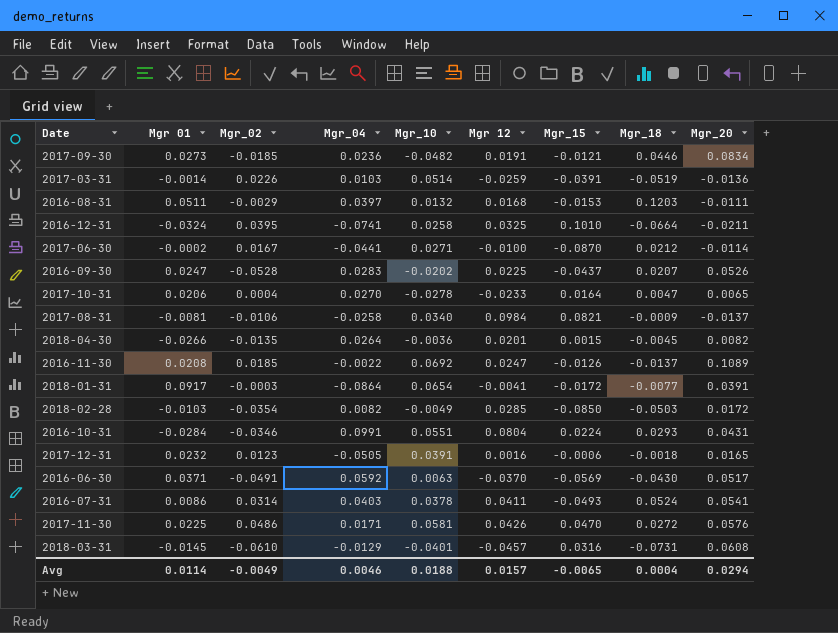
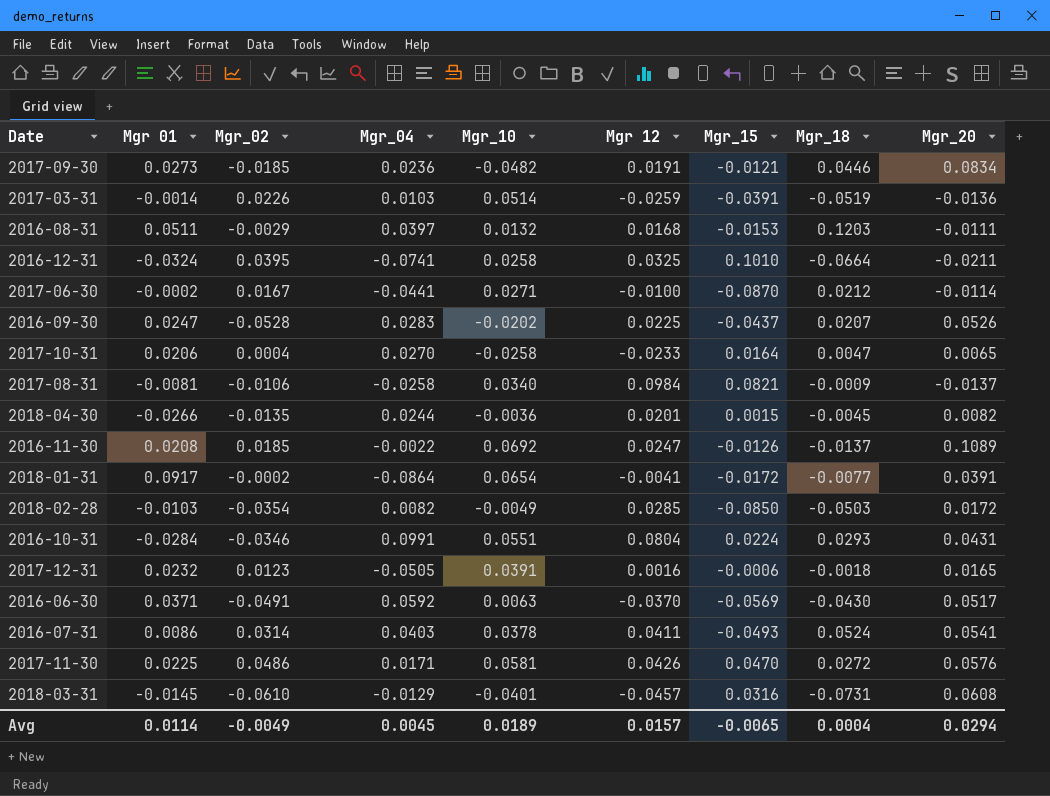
2017-10-31 | Mgr_10: -0.0278 -> -0.0258
2018-04-30 | Mgr_04: 0.0264 -> 0.0244
2018-01-31 | Mgr_02: -0.0003 -> -0.0002
Avg | Mgr_04: 0.0046 -> 0.0045
Avg | Mgr_10: 0.0188 -> 0.0189

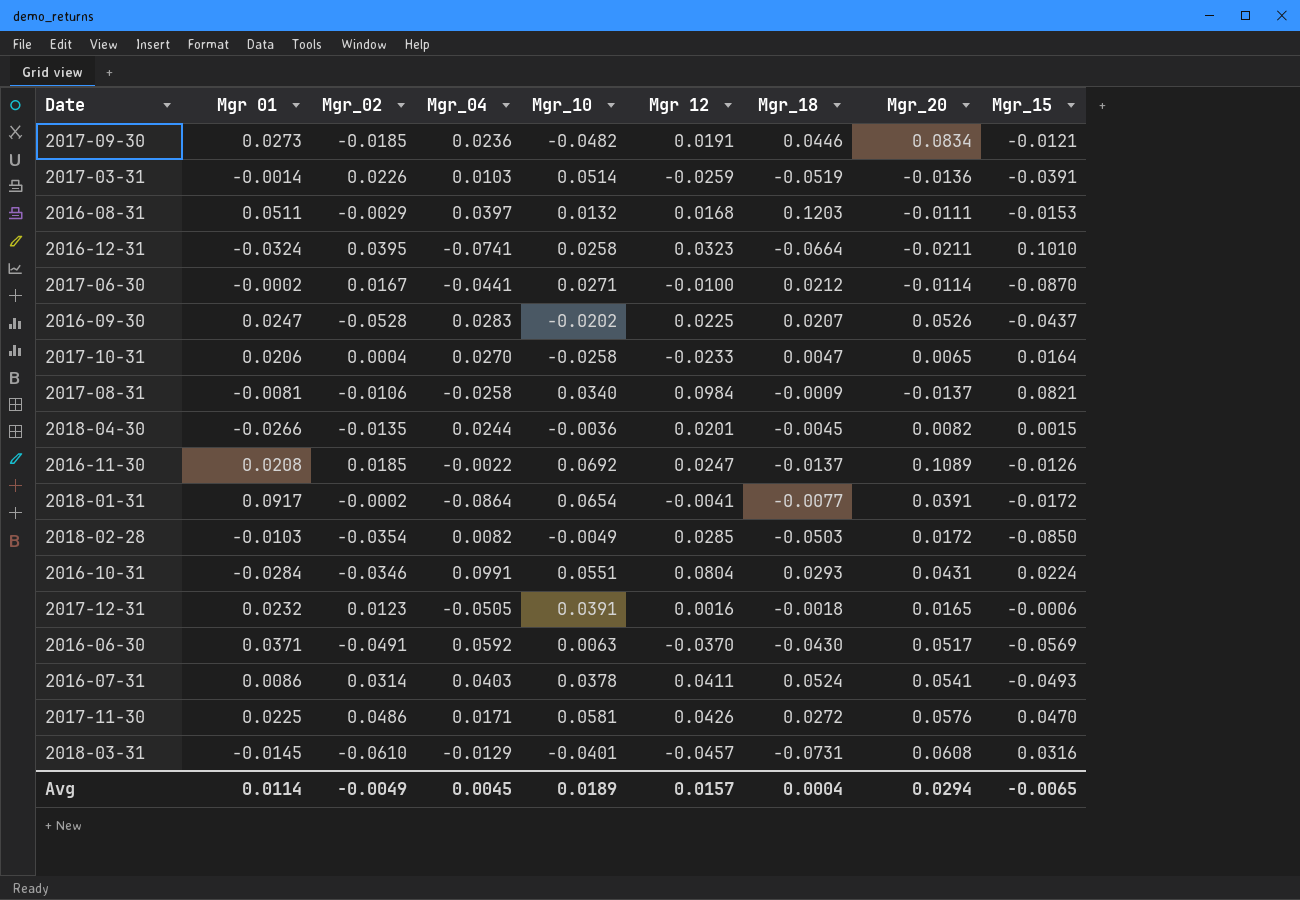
column Mgr_15 | position: 7 -> 9
2016-12-31 | Mgr 12: 0.0325 -> 0.0323

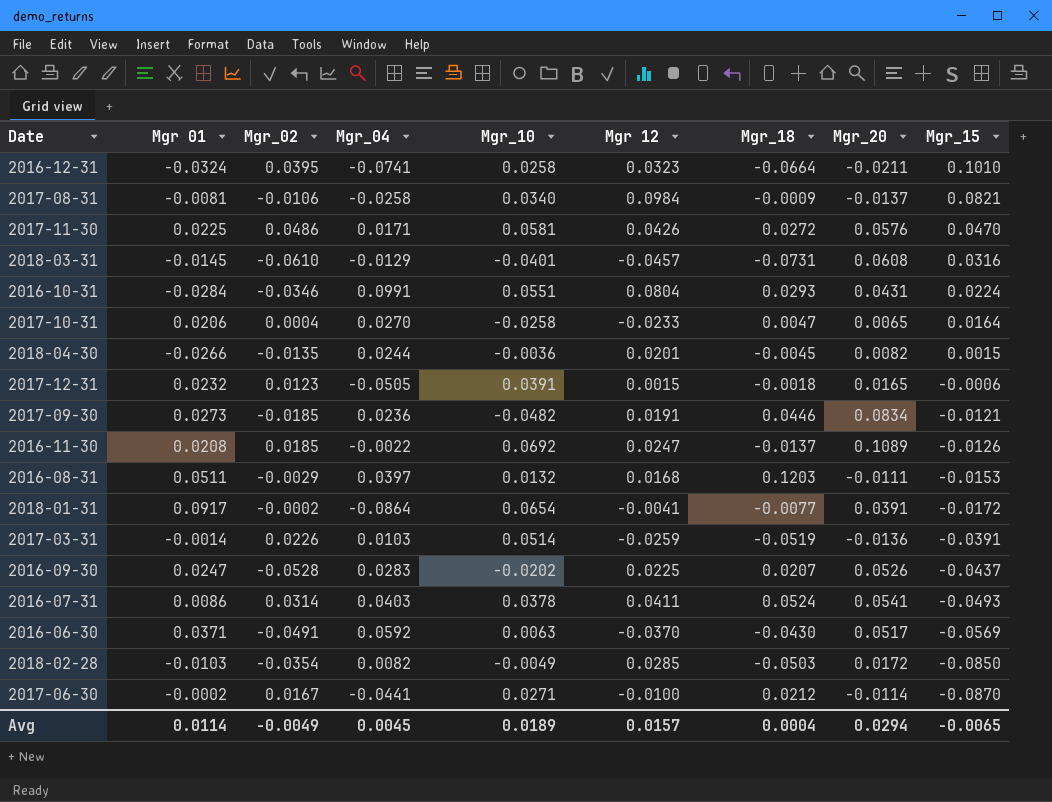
row order: none -> Mgr_15 descending
2017-12-31 | Mgr 12: 0.0016 -> 0.0015

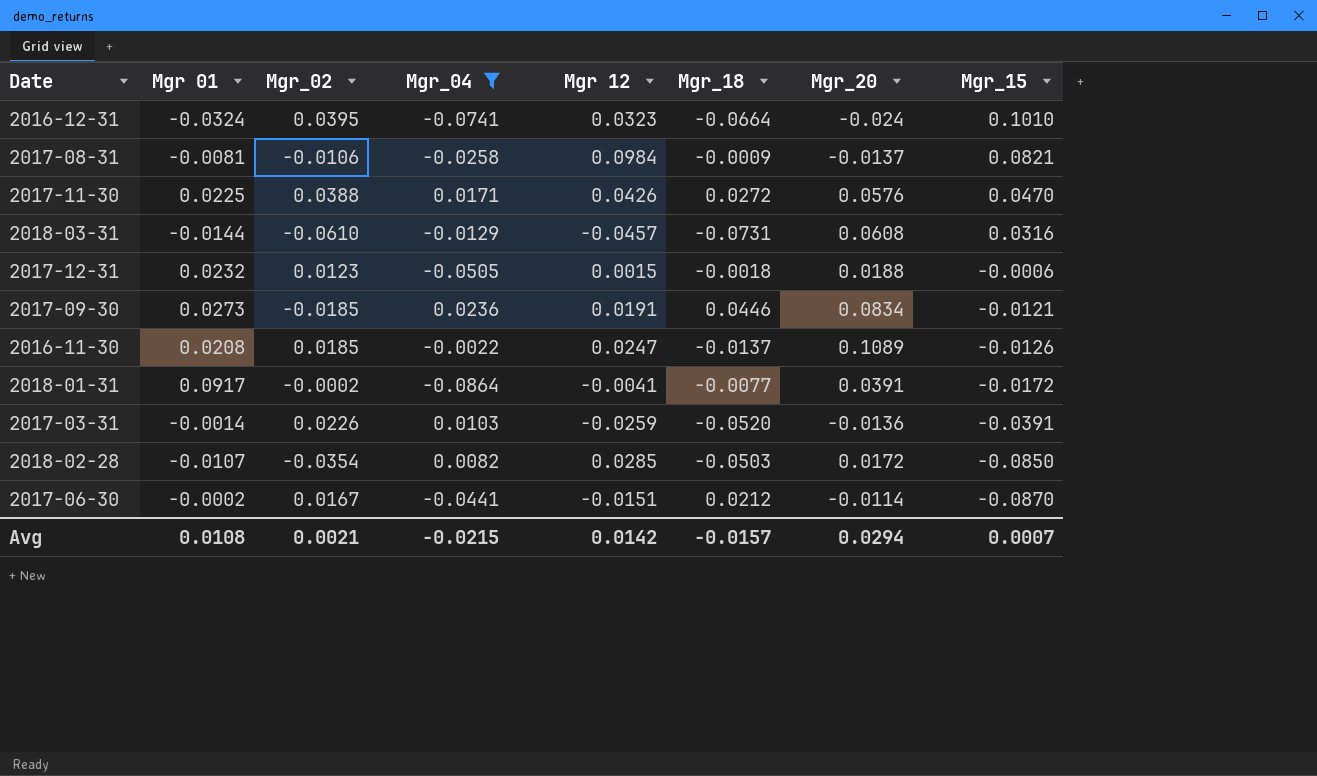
filter: none -> Mgr_04 <= 0.0236
column Mgr_10 | position: 5 -> none
2016-12-31 | Mgr_20: -0.0211 -> -0.024
2017-11-30 | Mgr_02: 0.0486 -> 0.0388
2018-03-31 | Mgr 01: -0.0145 -> -0.0144
2017-12-31 | Mgr_20: 0.0165 -> 0.0188
2017-03-31 | Mgr_18: -0.0519 -> -0.0520
2018-02-28 | Mgr 01: -0.0103 -> -0.0107
2017-06-30 | Mgr 12: -0.0100 -> -0.0151
Avg | Mgr 01: 0.0114 -> 0.0108
Avg | Mgr_02: -0.0049 -> 0.0021
Avg | Mgr_04: 0.0045 -> -0.0215
Avg | Mgr 12: 0.0157 -> 0.0142
Avg | Mgr_18: 0.0004 -> -0.0157
Avg | Mgr_15: -0.0065 -> 0.0007

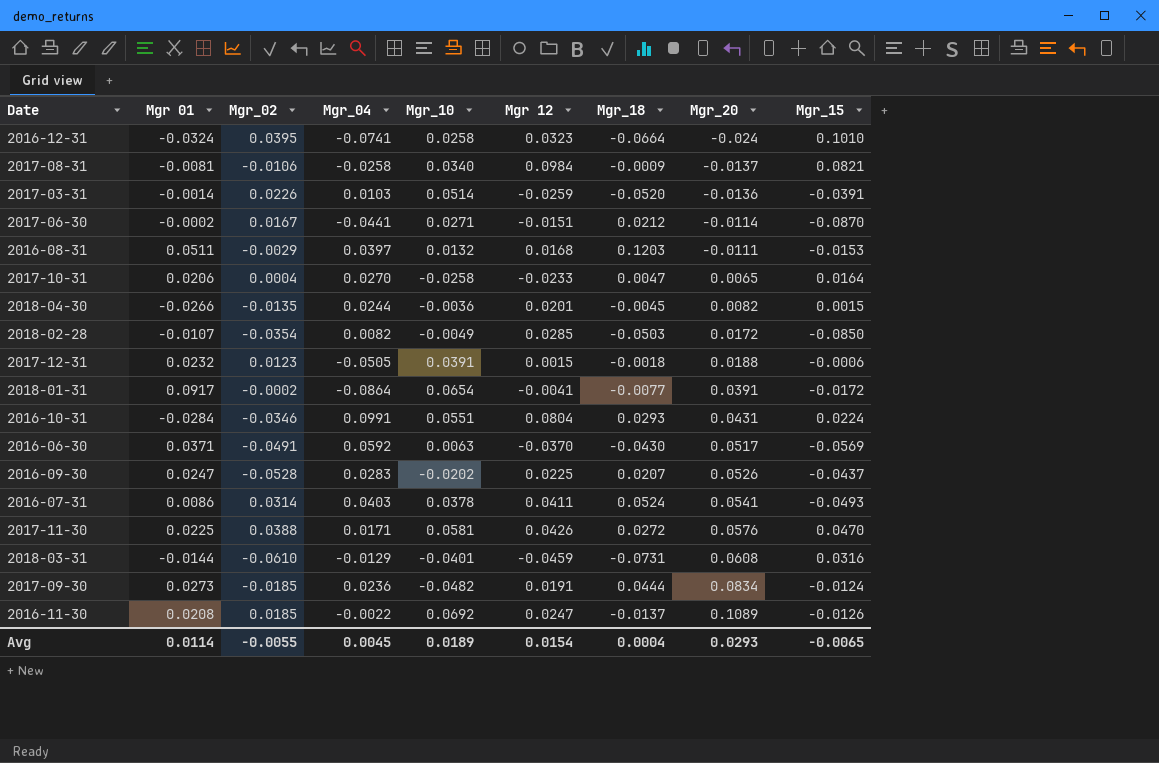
filter: Mgr_04 <= 0.0236 -> none
row order: Mgr_15 descending -> Mgr_20 ascending
column Mgr_10 | position: none -> 5
2018-03-31 | Mgr 12: -0.0457 -> -0.0459
2017-09-30 | Mgr_18: 0.0446 -> 0.0444
2017-09-30 | Mgr_15: -0.0121 -> -0.0124
Avg | Mgr 01: 0.0108 -> 0.0114
Avg | Mgr_02: 0.0021 -> -0.0055
Avg | Mgr_04: -0.0215 -> 0.0045
Avg | Mgr 12: 0.0142 -> 0.0154
Avg | Mgr_18: -0.0157 -> 0.0004
Avg | Mgr_20: 0.0294 -> 0.0293
Avg | Mgr_15: 0.0007 -> -0.0065

